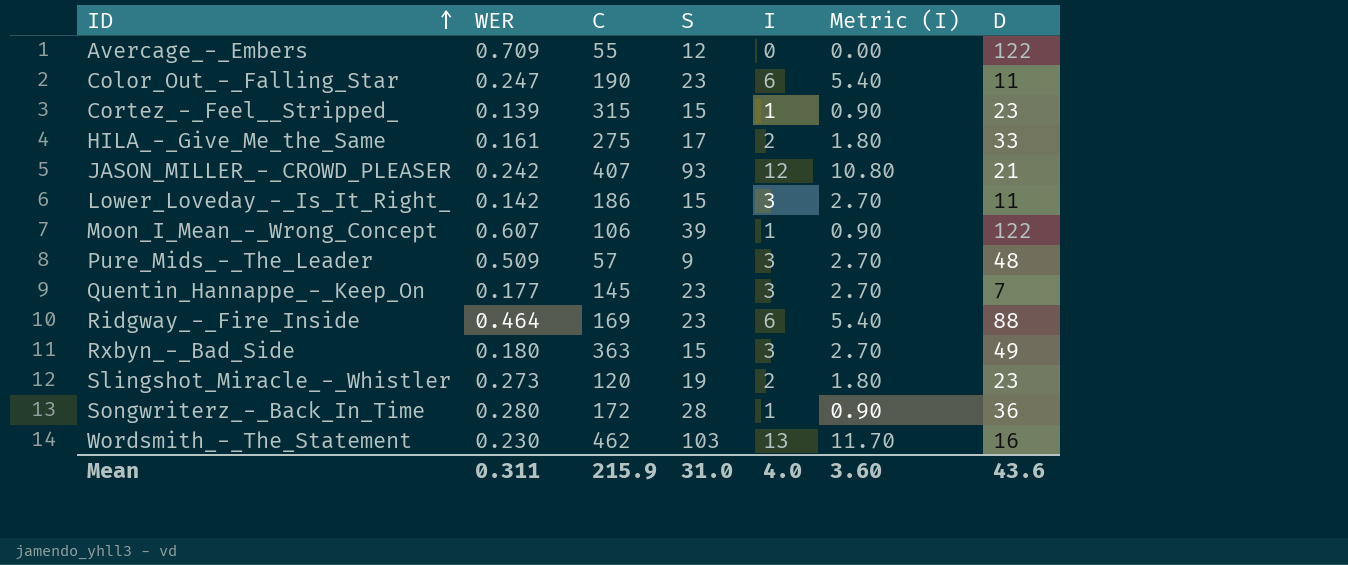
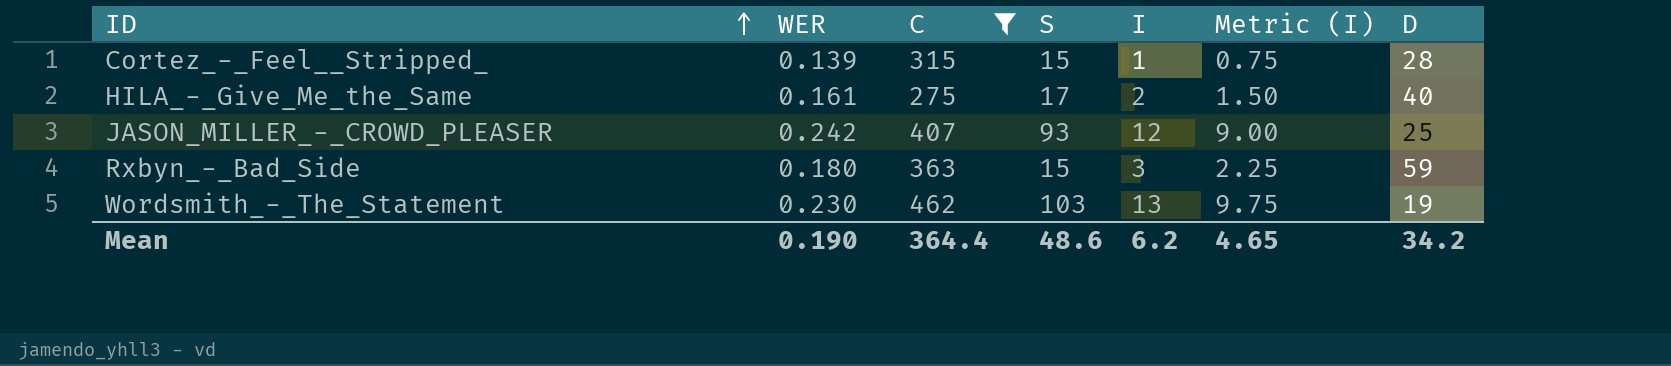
filter: none -> C >= 275
column Metric (I) | formula: [I] * 0.9 -> [I] * 0.75
Cortez_-_Feel__Stripped_ | D: 23 -> 28
HILA_-_Give_Me_the_Same | D: 33 -> 40
JASON_MILLER_-_CROWD_PLEASER | D: 21 -> 25
Rxbyn_-_Bad_Side | D: 49 -> 59
Wordsmith_-_The_Statement | D: 16 -> 19
Mean | WER: 0.311 -> 0.190
Mean | C: 215.9 -> 364.4
Mean | S: 31.0 -> 48.6
Mean | I: 4.0 -> 6.2
Mean | Metric (I): 3.60 -> 4.65
Mean | D: 43.6 -> 34.2

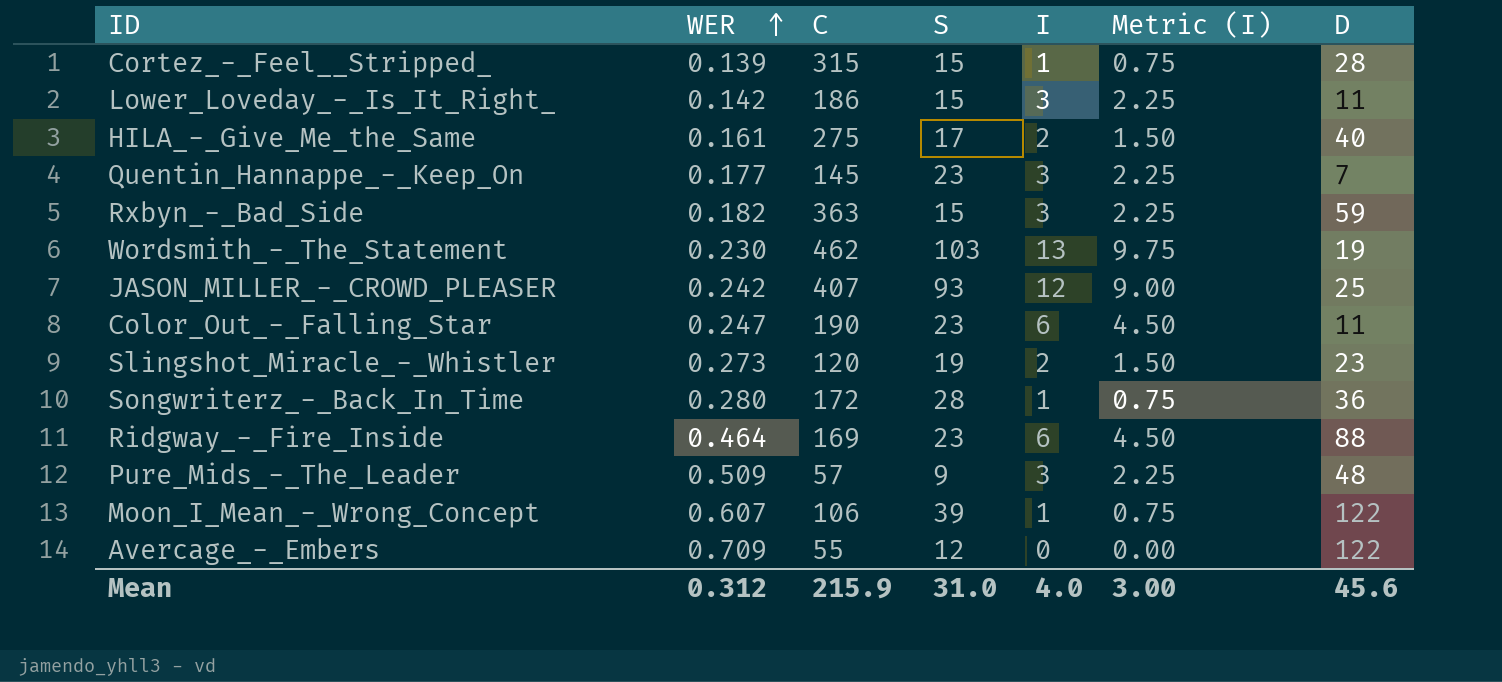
filter: C >= 275 -> none
row order: ID ascending -> WER ascending
Rxbyn_-_Bad_Side | WER: 0.180 -> 0.182
Mean | WER: 0.190 -> 0.312
Mean | C: 364.4 -> 215.9
Mean | S: 48.6 -> 31.0
Mean | I: 6.2 -> 4.0
Mean | Metric (I): 4.65 -> 3.00
Mean | D: 34.2 -> 45.6

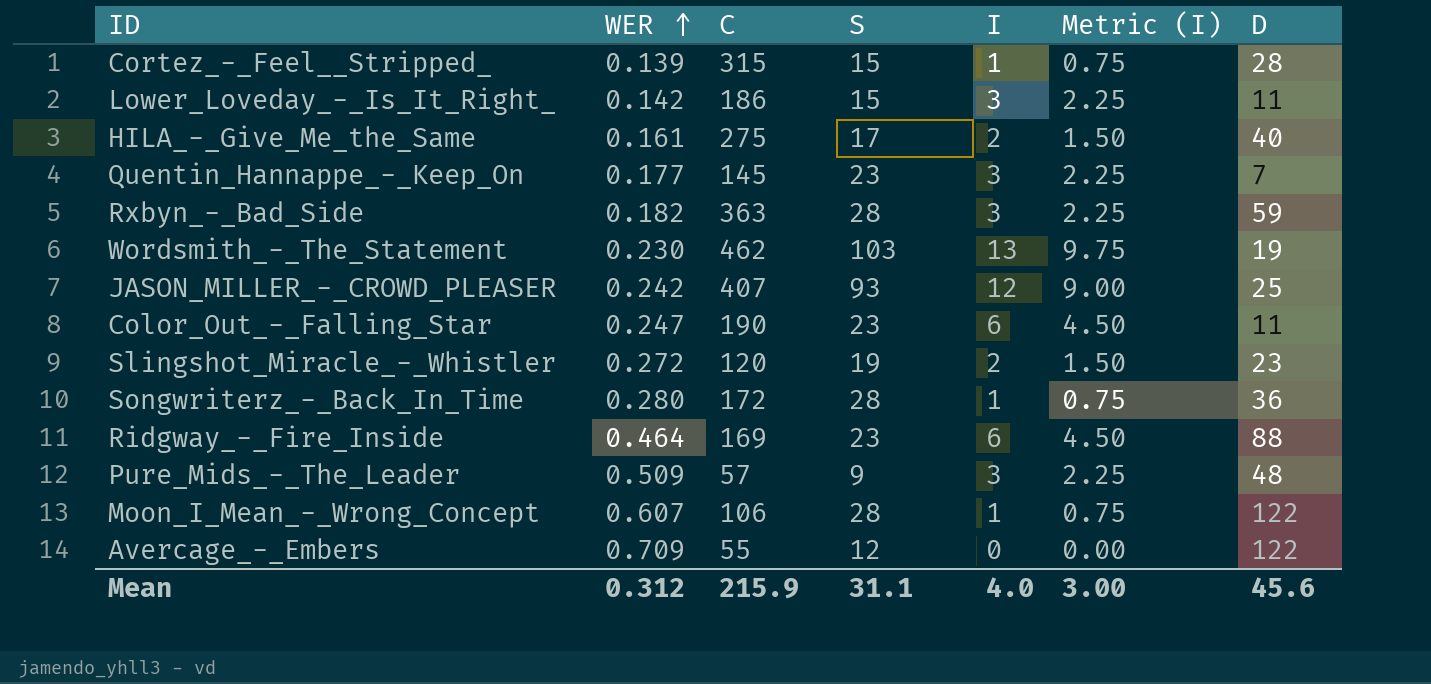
Rxbyn_-_Bad_Side | S: 15 -> 28
Slingshot_Miracle_-_Whistler | WER: 0.273 -> 0.272
Moon_I_Mean_-_Wrong_Concept | S: 39 -> 28
Mean | S: 31.0 -> 31.1

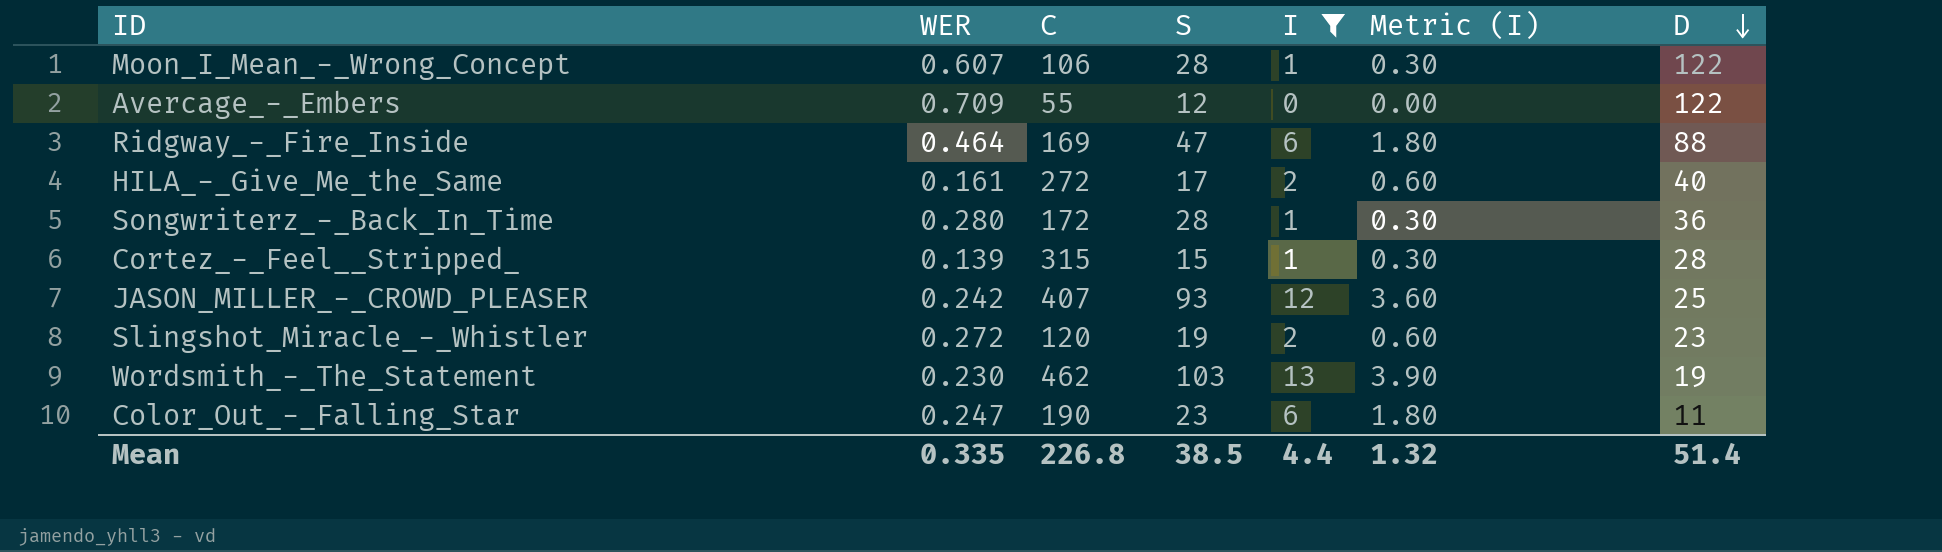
filter: none -> I != 3
row order: WER ascending -> D descending
column Metric (I) | formula: [I] * 0.75 -> [I] * 0.3
Ridgway_-_Fire_Inside | S: 23 -> 47
HILA_-_Give_Me_the_Same | C: 275 -> 272
Mean | WER: 0.312 -> 0.335
Mean | C: 215.9 -> 226.8
Mean | S: 31.1 -> 38.5
Mean | I: 4.0 -> 4.4
Mean | Metric (I): 3.00 -> 1.32
Mean | D: 45.6 -> 51.4

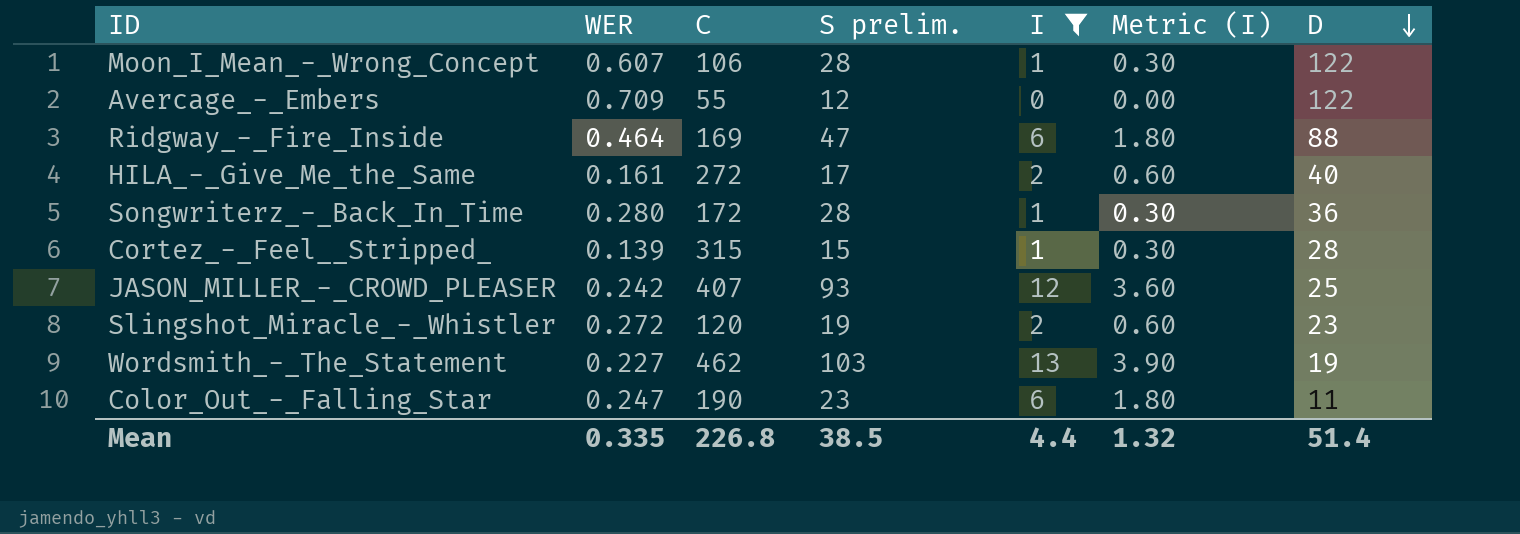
column name: S -> S prelim.
Wordsmith_-_The_Statement | WER: 0.230 -> 0.227

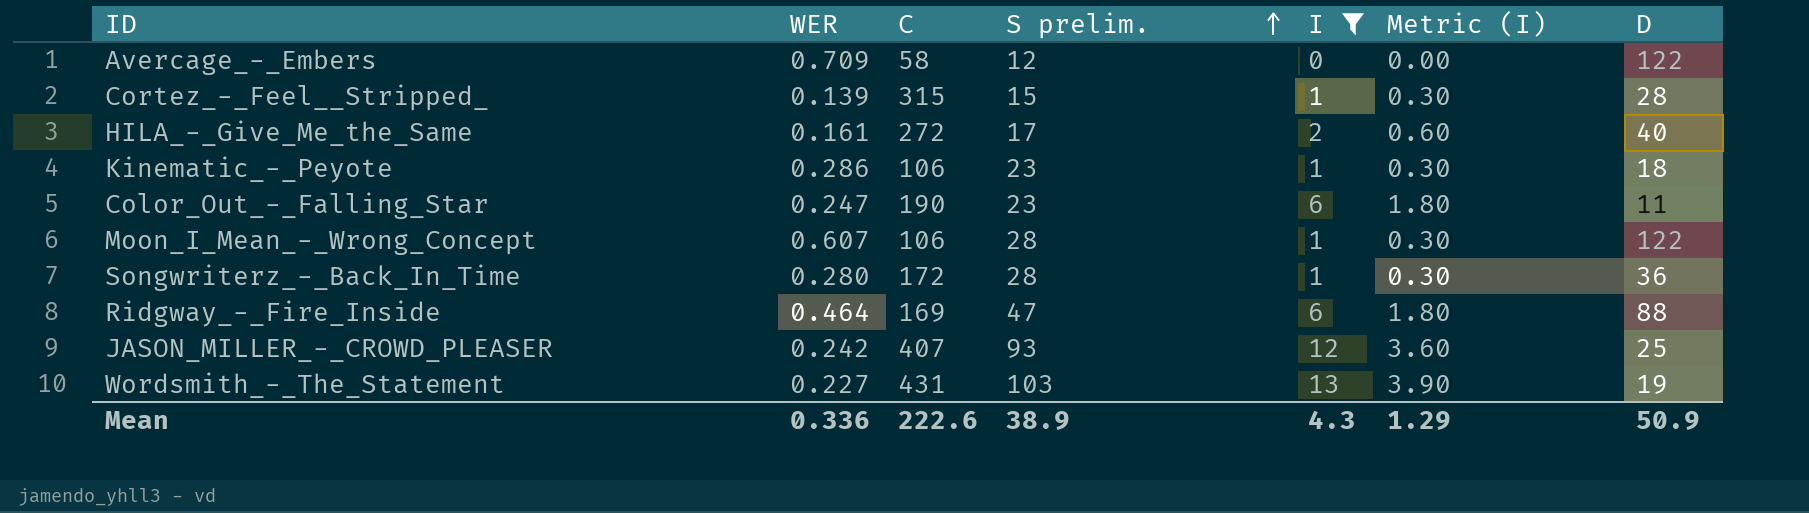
row order: D descending -> S prelim. ascending
row Slingshot_Miracle_-_Whistler: 0.272 | 120 | 19 | 2 | 0.60 | 23 -> none
Avercage_-_Embers | C: 55 -> 58
row Kinematic_-_Peyote: none -> 0.286 | 106 | 23 | 1 | 0.30 | 18
Wordsmith_-_The_Statement | C: 462 -> 431
Mean | WER: 0.335 -> 0.336
Mean | C: 226.8 -> 222.6
Mean | S prelim.: 38.5 -> 38.9
Mean | I: 4.4 -> 4.3
Mean | Metric (I): 1.32 -> 1.29
Mean | D: 51.4 -> 50.9

